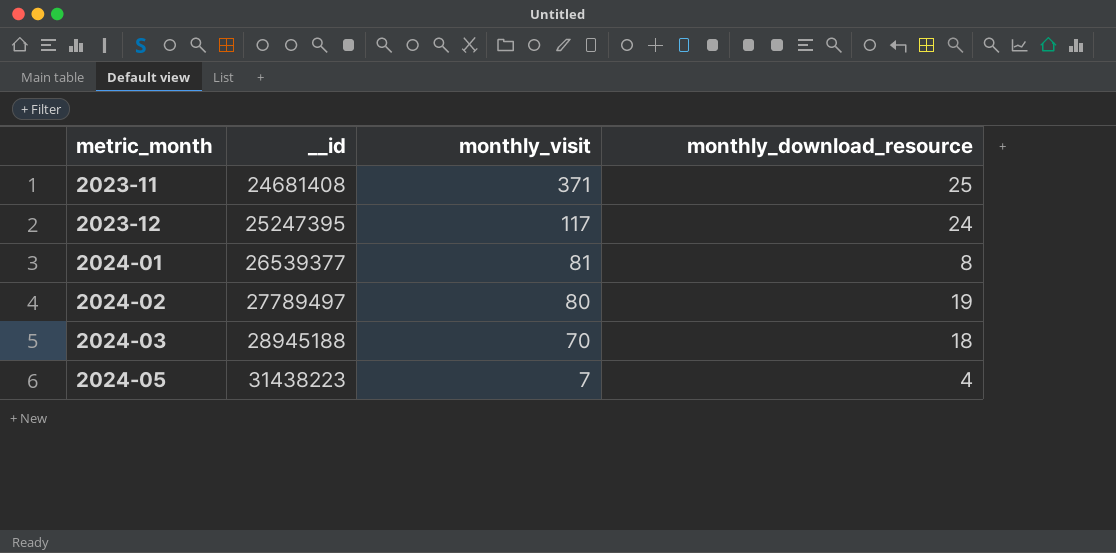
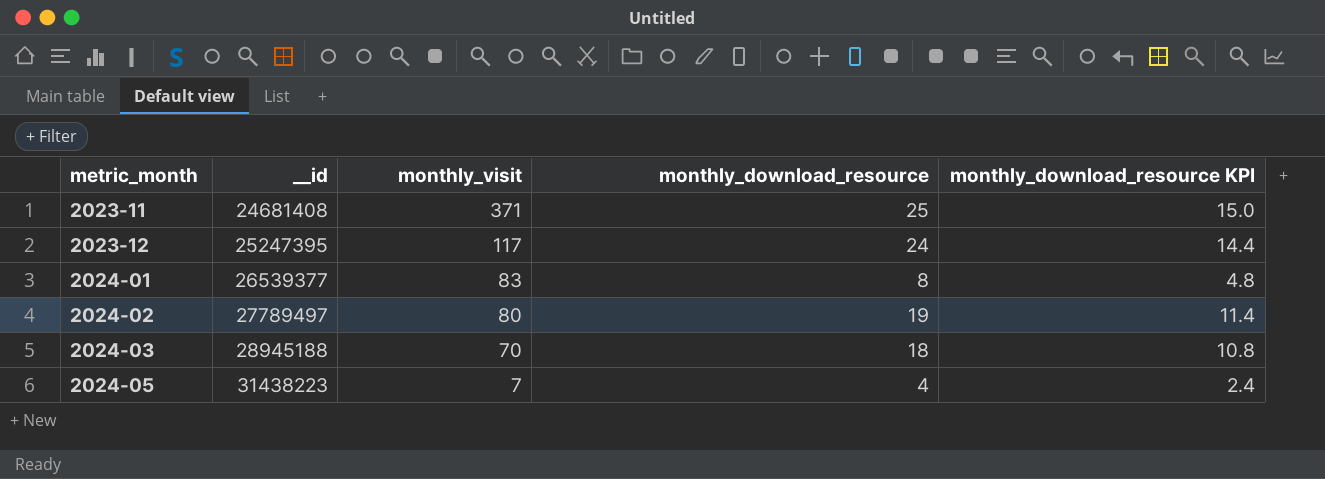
column monthly_download_resource KPI | formula: none -> [monthly_download_resource] * 0.6
2024-01 | monthly_visit: 81 -> 83

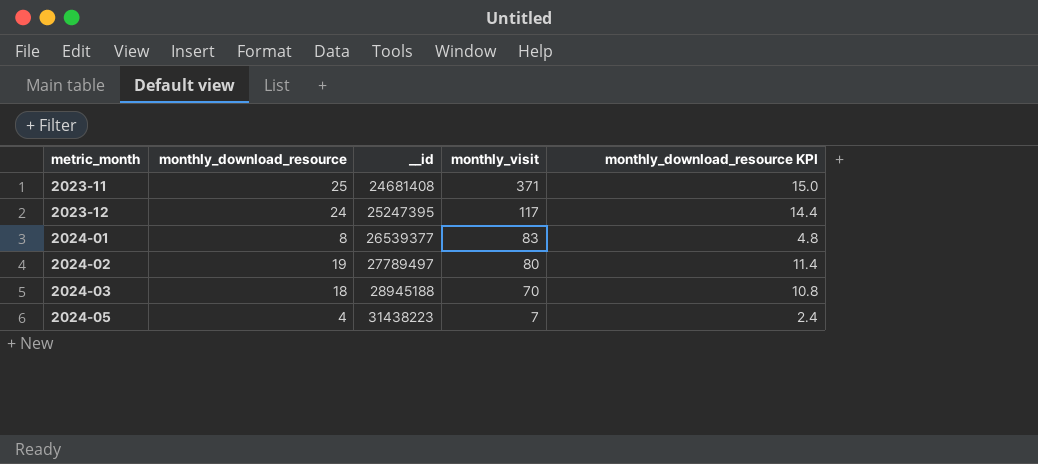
column monthly_download_resource | position: 4 -> 2

